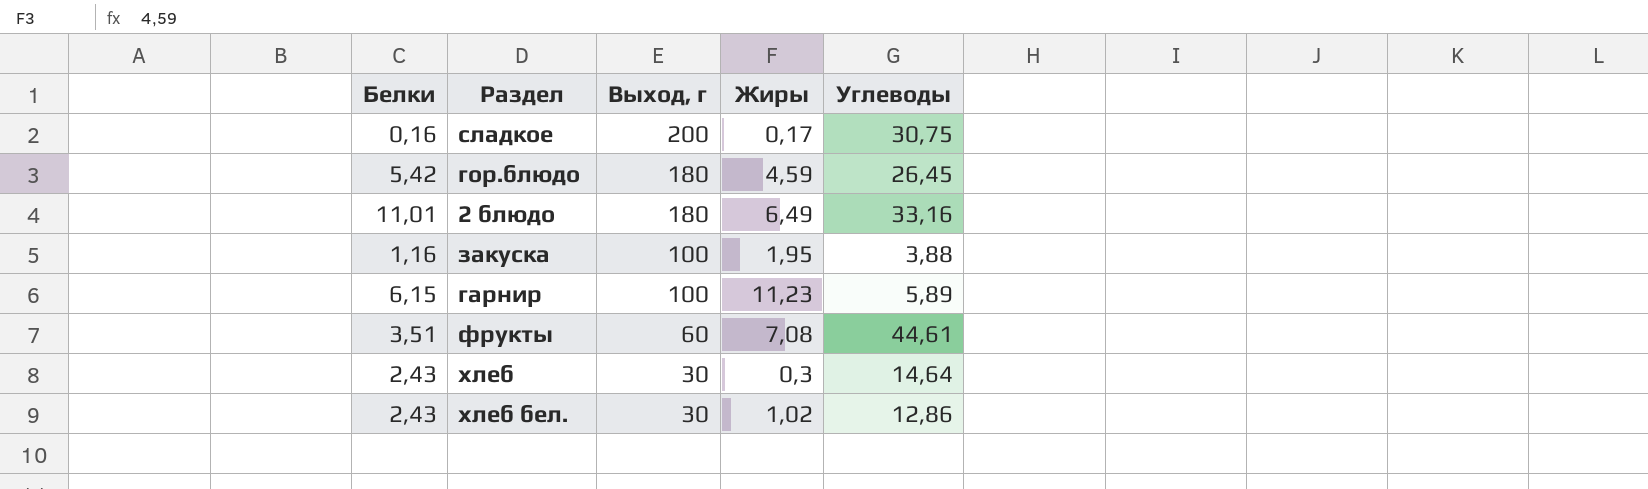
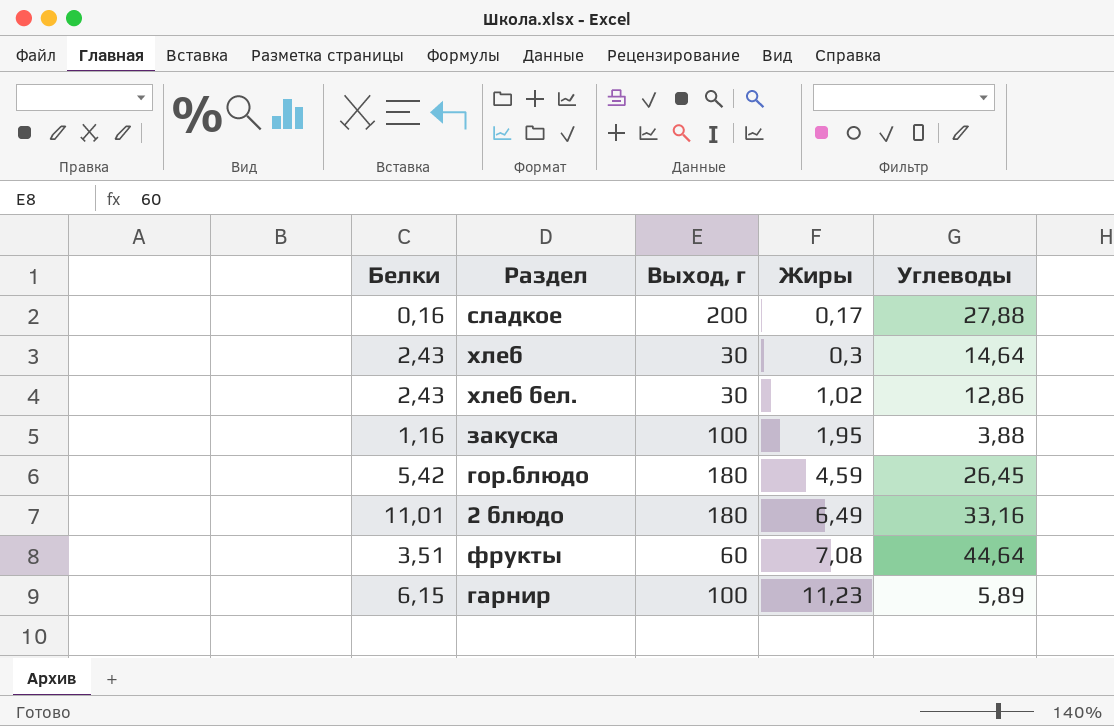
row order: Выход, г descending -> Жиры ascending
сладкое | Углеводы: 30,75 -> 27,88
фрукты | Углеводы: 44,61 -> 44,64

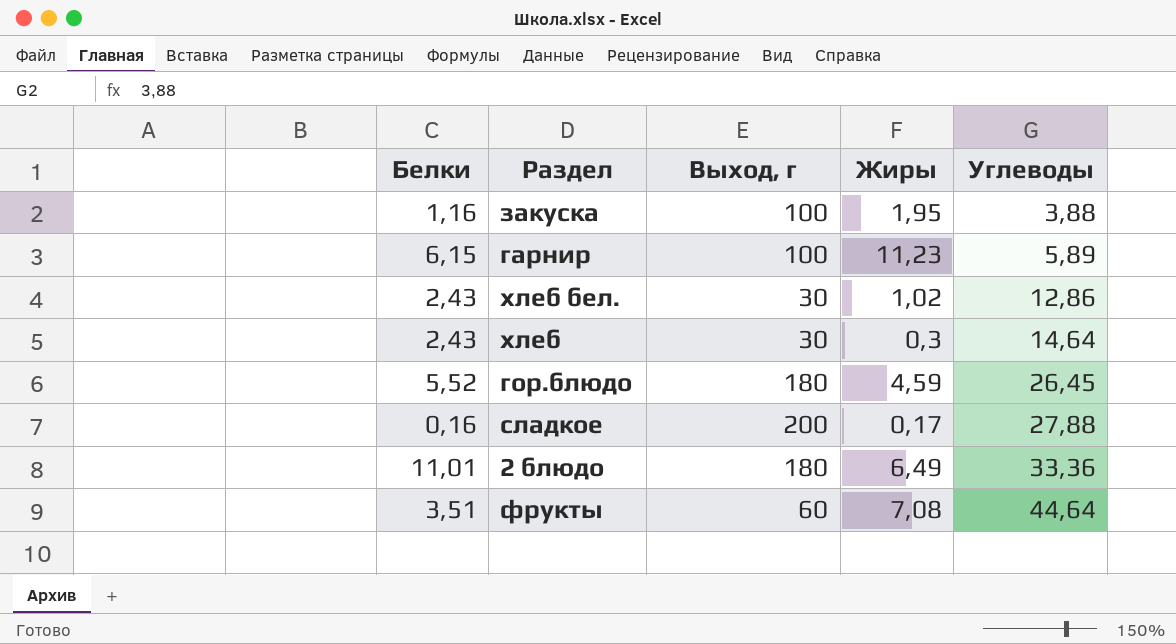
row order: Жиры ascending -> Углеводы ascending
гор.блюдо | Белки: 5,42 -> 5,52
2 блюдо | Углеводы: 33,16 -> 33,36

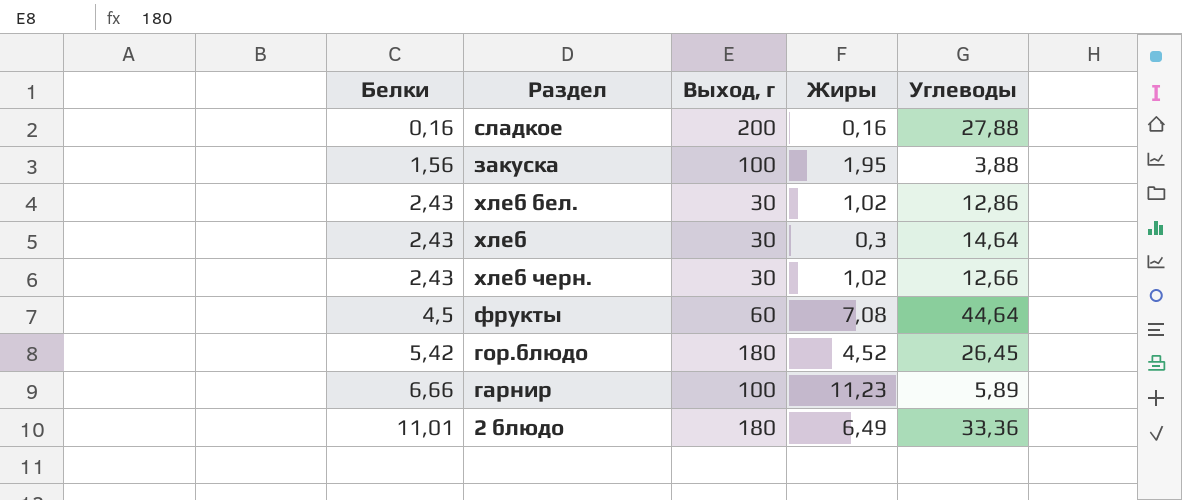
row order: Углеводы ascending -> Белки ascending
сладкое | Жиры: 0,17 -> 0,16
закуска | Белки: 1,16 -> 1,56
row хлеб черн.: none -> 2,43 | 30 | 1,02 | 12,66
фрукты | Белки: 3,51 -> 4,5
гор.блюдо | Белки: 5,52 -> 5,42
гор.блюдо | Жиры: 4,59 -> 4,52
гарнир | Белки: 6,15 -> 6,66

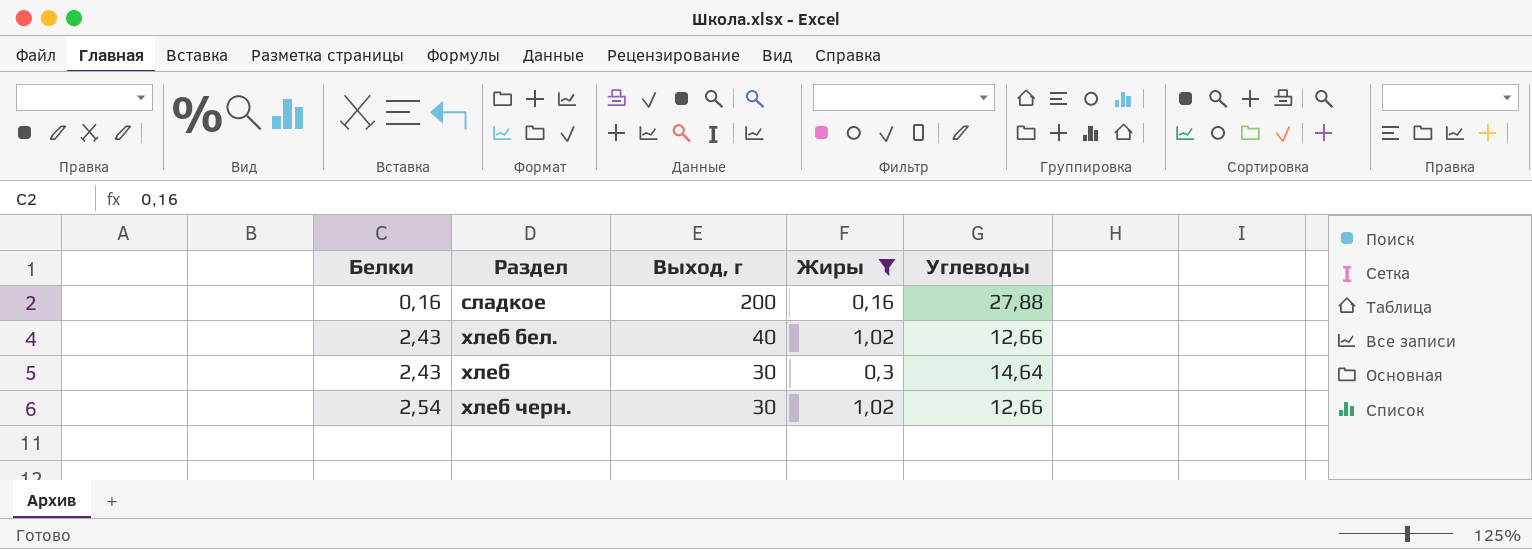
filter: none -> Жиры <= 1,02
хлеб бел. | Выход, г: 30 -> 40
хлеб бел. | Углеводы: 12,86 -> 12,66
хлеб черн. | Белки: 2,43 -> 2,54

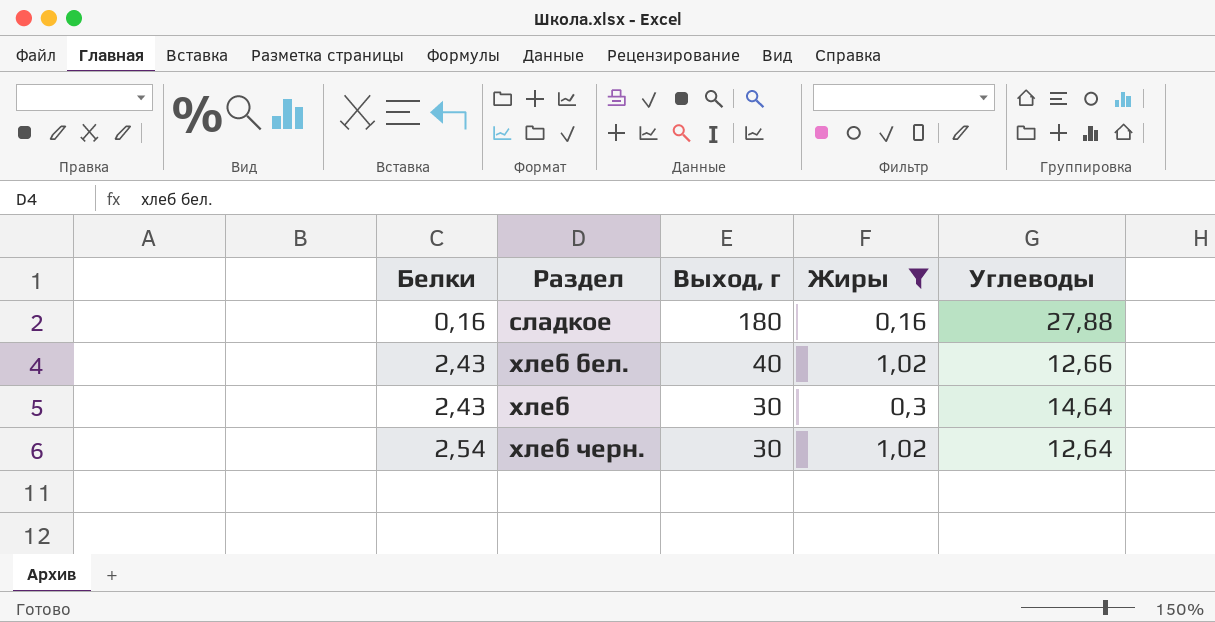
сладкое | Выход, г: 200 -> 180
хлеб черн. | Углеводы: 12,66 -> 12,64

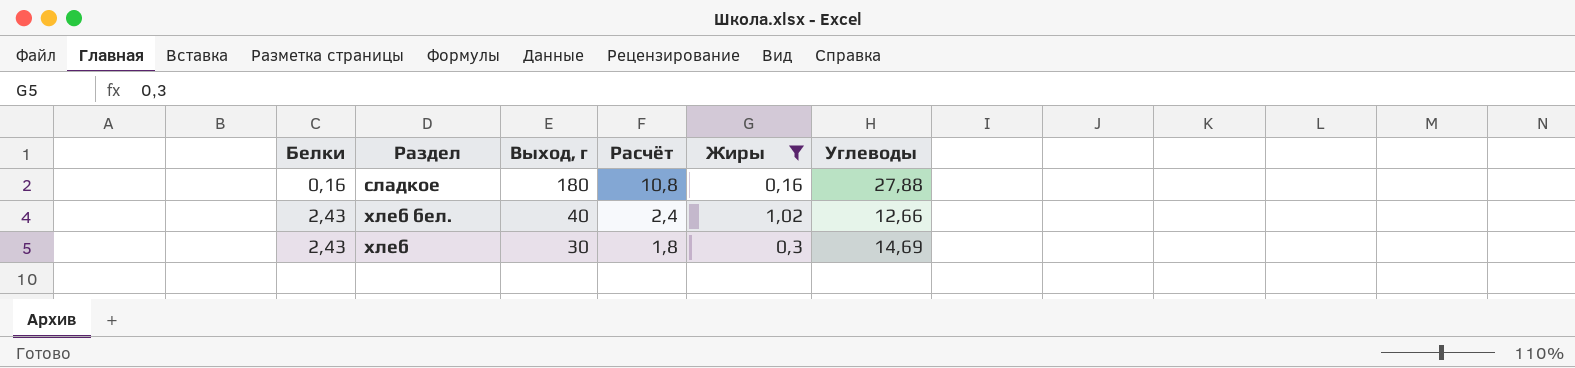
column Расчёт | formula: none -> [Выход, г] * 0,06
row хлеб черн.: 2,54 | 30 | 1,02 | 12,64 -> none
хлеб | Углеводы: 14,64 -> 14,69

